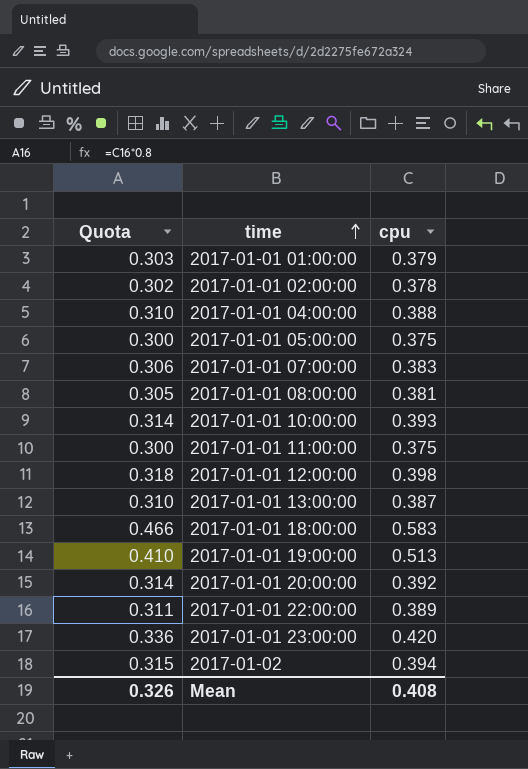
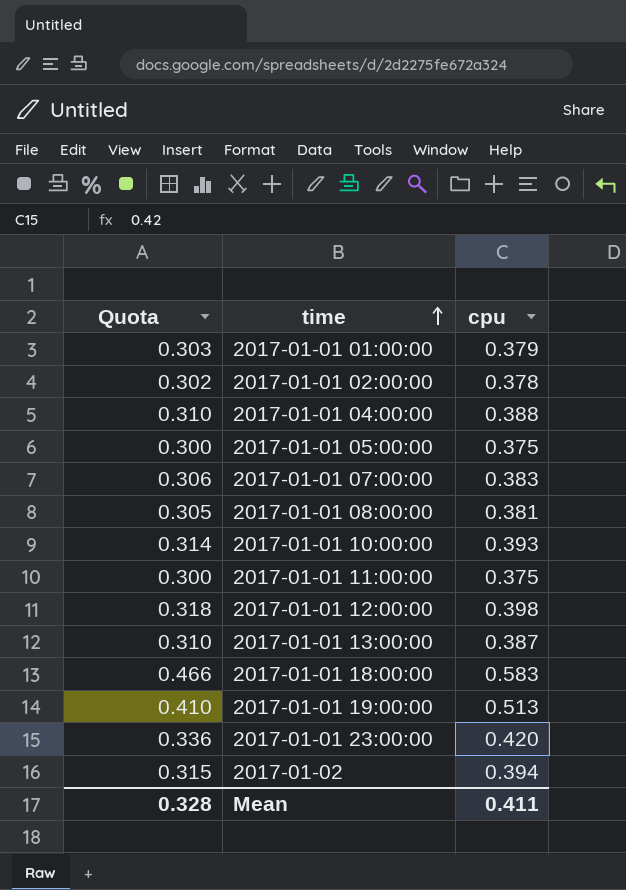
row 2017-01-01 20:00:00: 0.314 | 0.392 -> none
row 2017-01-01 22:00:00: 0.311 | 0.389 -> none
Mean | Quota: 0.326 -> 0.328
Mean | cpu: 0.408 -> 0.411

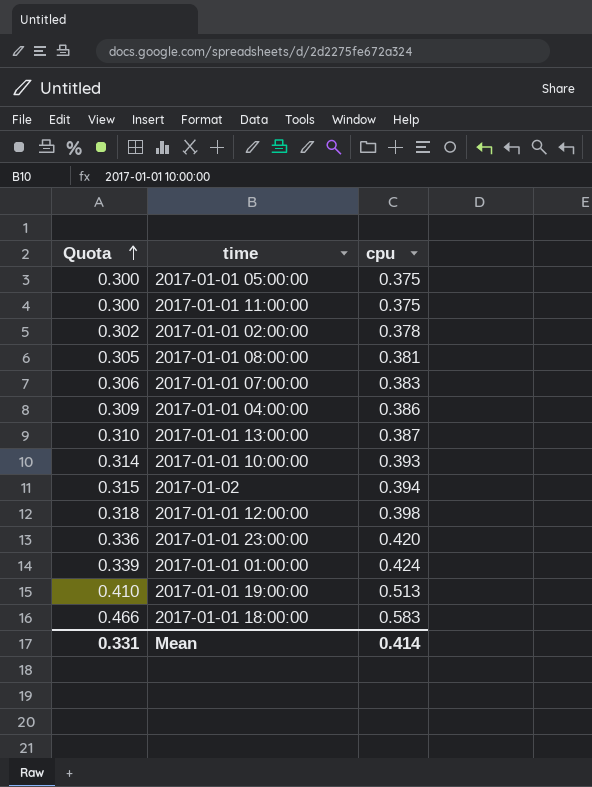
row order: time ascending -> Quota ascending
2017-01-01 04:00:00 | Quota: 0.310 -> 0.309
2017-01-01 04:00:00 | cpu: 0.388 -> 0.386
2017-01-01 01:00:00 | Quota: 0.303 -> 0.339
2017-01-01 01:00:00 | cpu: 0.379 -> 0.424
Mean | Quota: 0.328 -> 0.331
Mean | cpu: 0.411 -> 0.414

